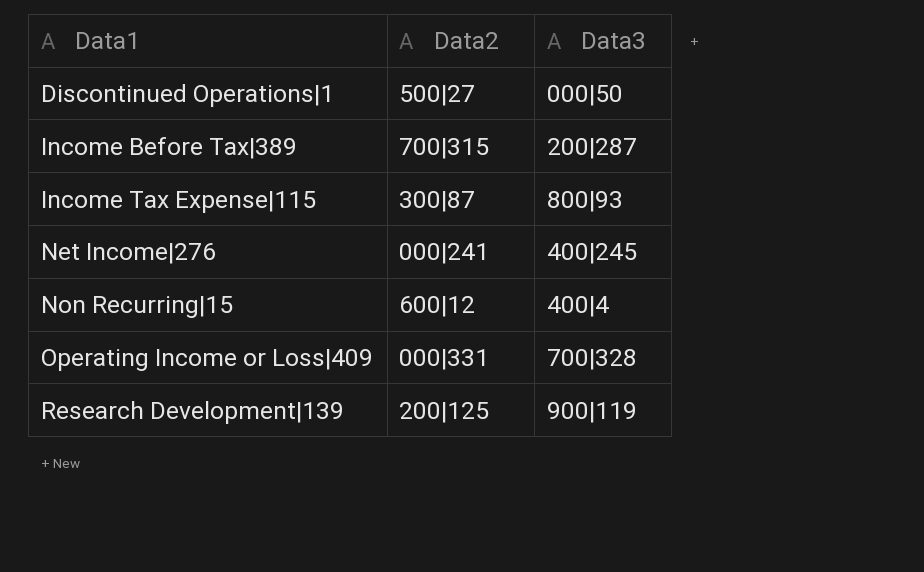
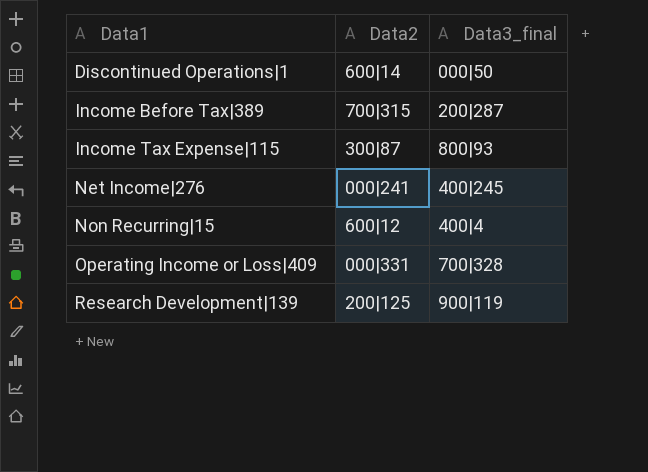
column name: Data3 -> Data3_final
Discontinued Operations|1 | Data2: 500|27 -> 600|14

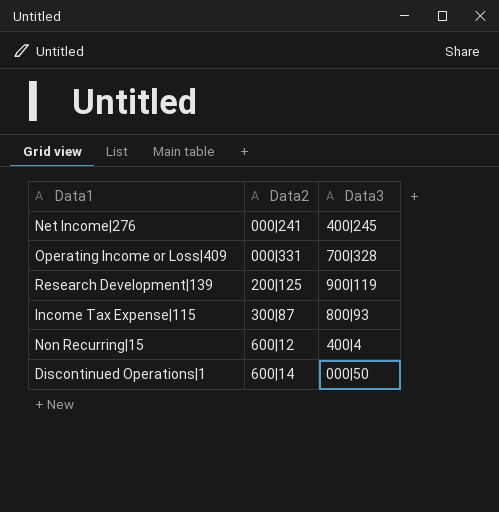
row order: Data1 ascending -> Data2 ascending
column name: Data3_final -> Data3
row Income Before Tax|389: 700|315 | 200|287 -> none

